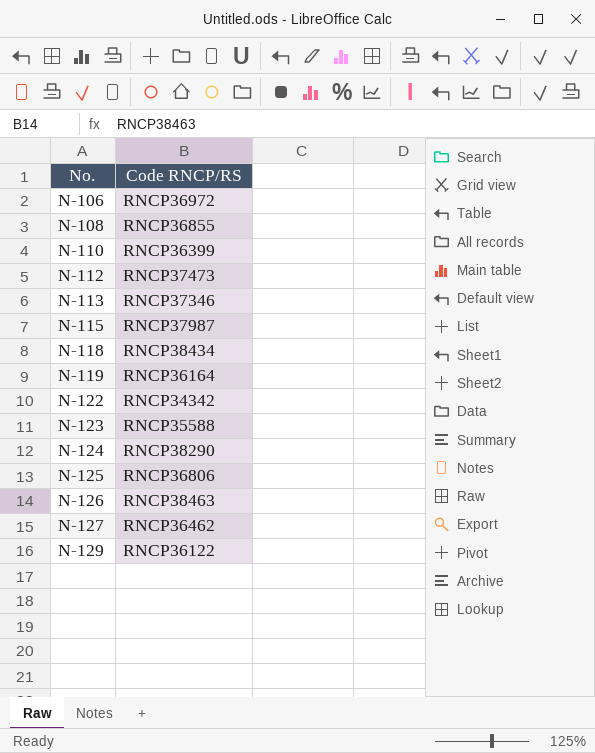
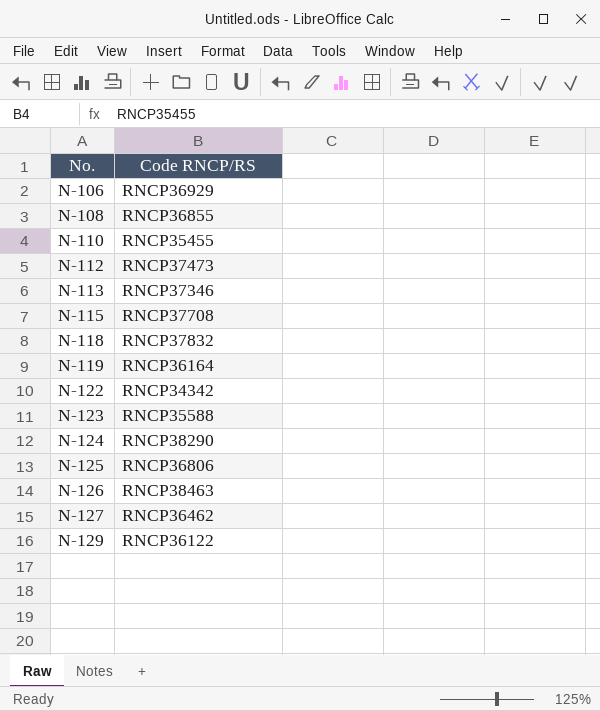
N-106 | Code RNCP/RS: RNCP36972 -> RNCP36929
N-110 | Code RNCP/RS: RNCP36399 -> RNCP35455
N-115 | Code RNCP/RS: RNCP37987 -> RNCP37708
N-118 | Code RNCP/RS: RNCP38434 -> RNCP37832

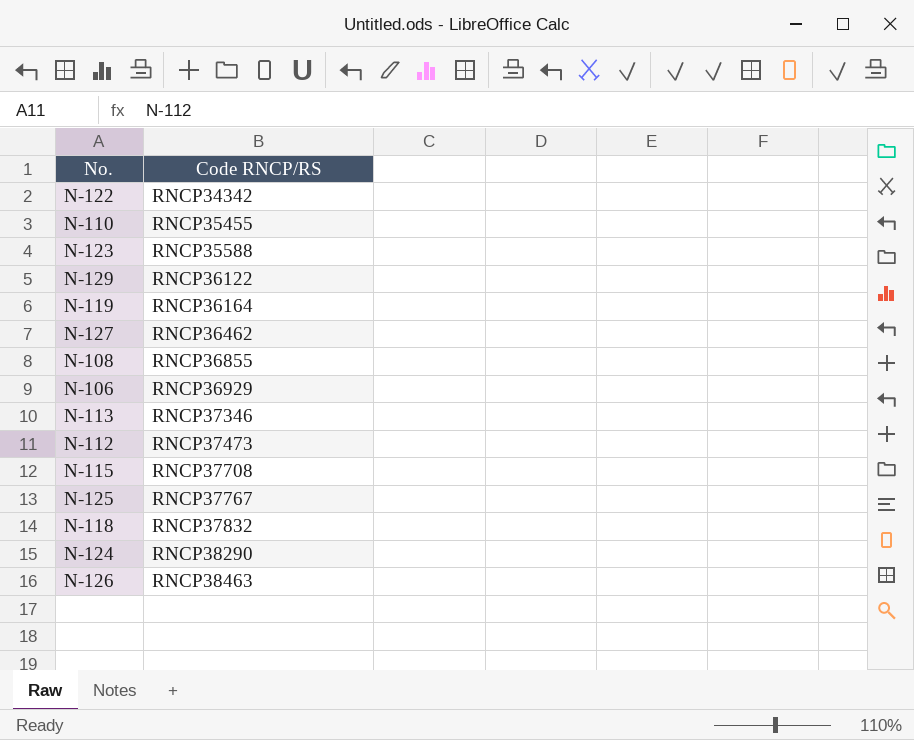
row order: No. ascending -> Code RNCP/RS ascending
N-125 | Code RNCP/RS: RNCP36806 -> RNCP37767

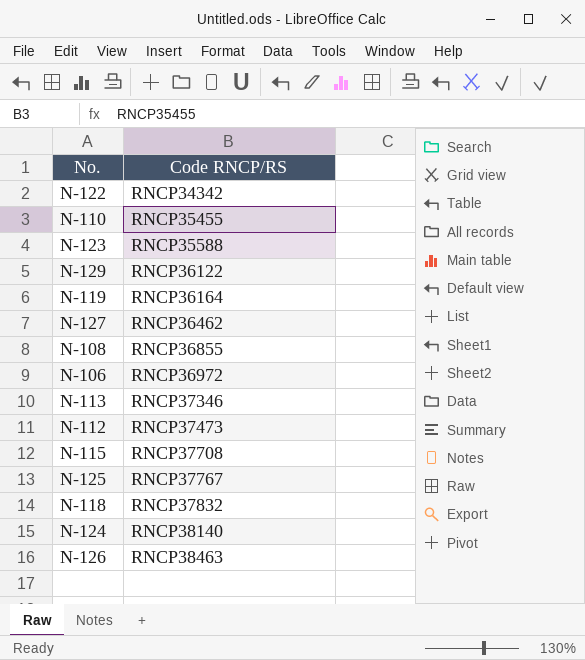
N-106 | Code RNCP/RS: RNCP36929 -> RNCP36972
N-124 | Code RNCP/RS: RNCP38290 -> RNCP38140

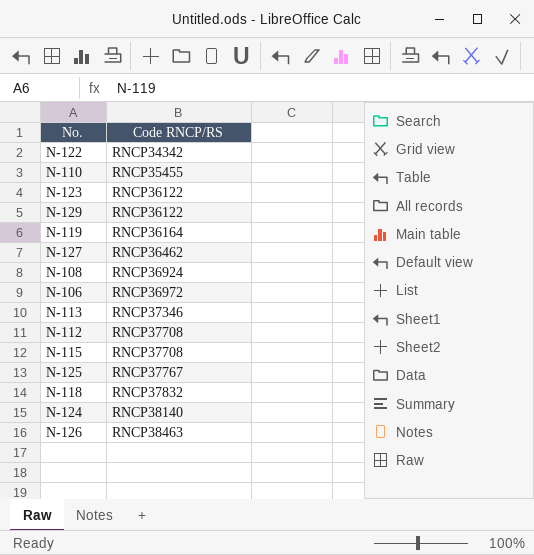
N-123 | Code RNCP/RS: RNCP35588 -> RNCP36122
N-108 | Code RNCP/RS: RNCP36855 -> RNCP36924
N-112 | Code RNCP/RS: RNCP37473 -> RNCP37708

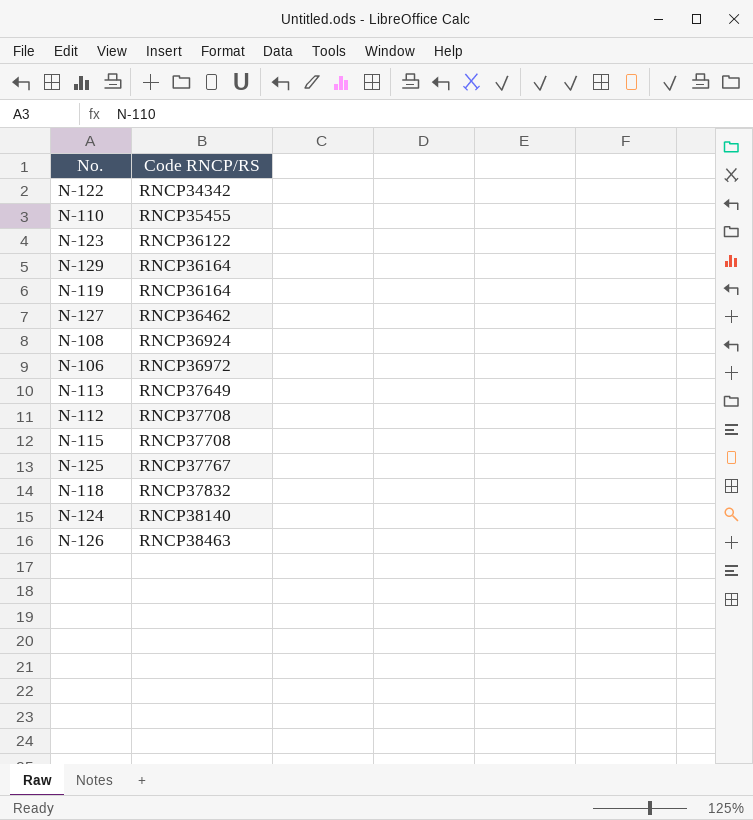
N-129 | Code RNCP/RS: RNCP36122 -> RNCP36164
N-113 | Code RNCP/RS: RNCP37346 -> RNCP37649

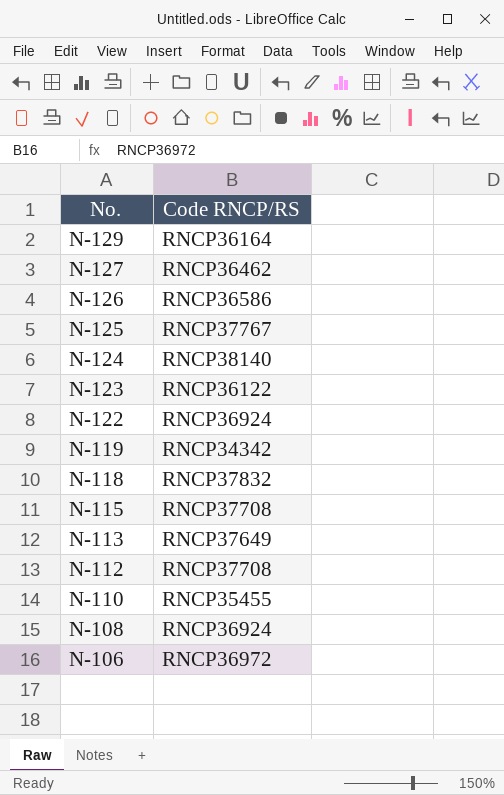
row order: Code RNCP/RS ascending -> No. descending
N-126 | Code RNCP/RS: RNCP38463 -> RNCP36586
N-122 | Code RNCP/RS: RNCP34342 -> RNCP36924
N-119 | Code RNCP/RS: RNCP36164 -> RNCP34342

